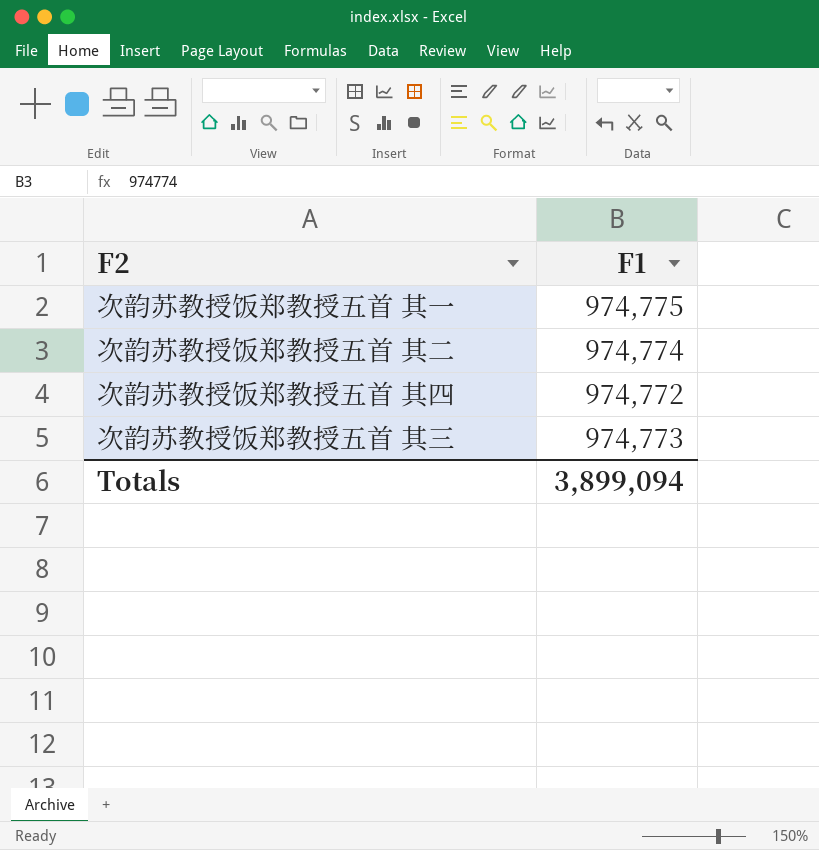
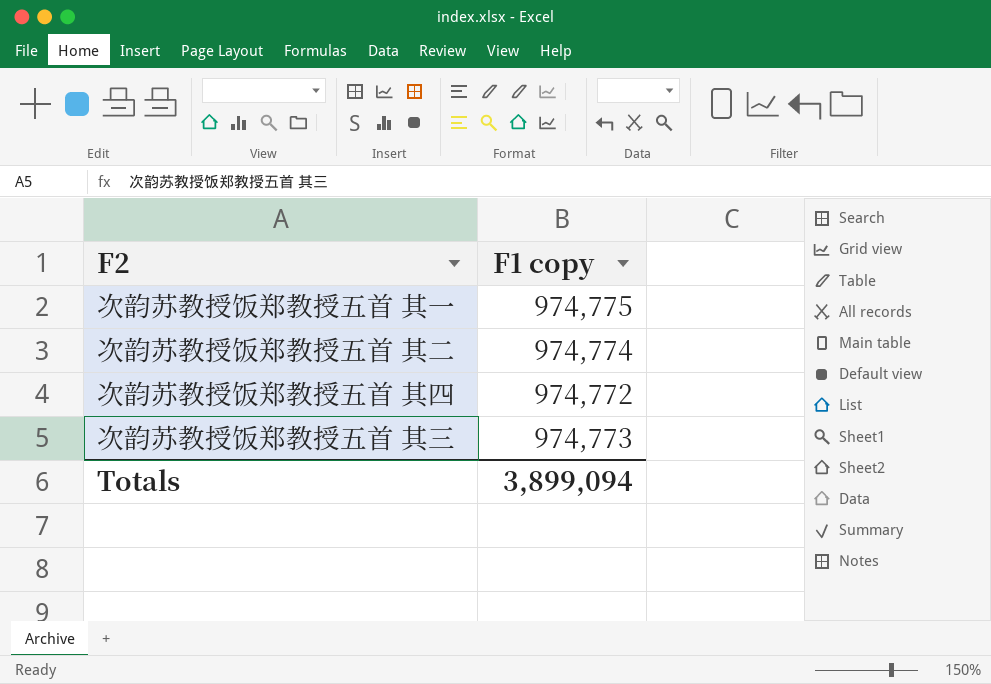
column name: F1 -> F1 copy

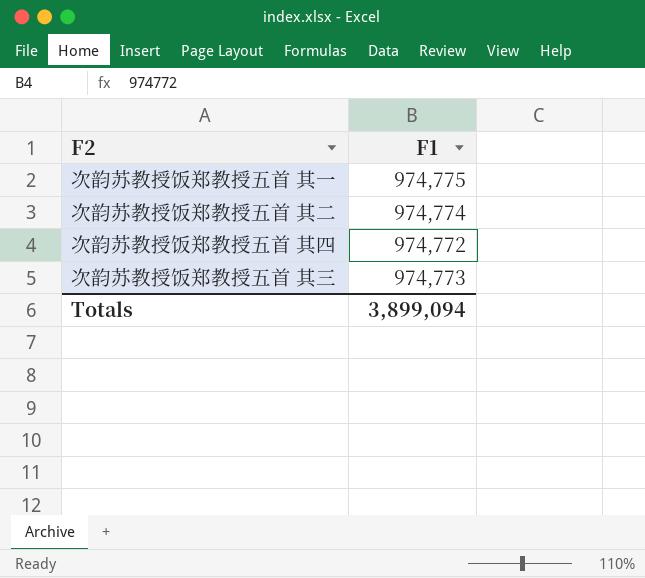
column name: F1 copy -> F1

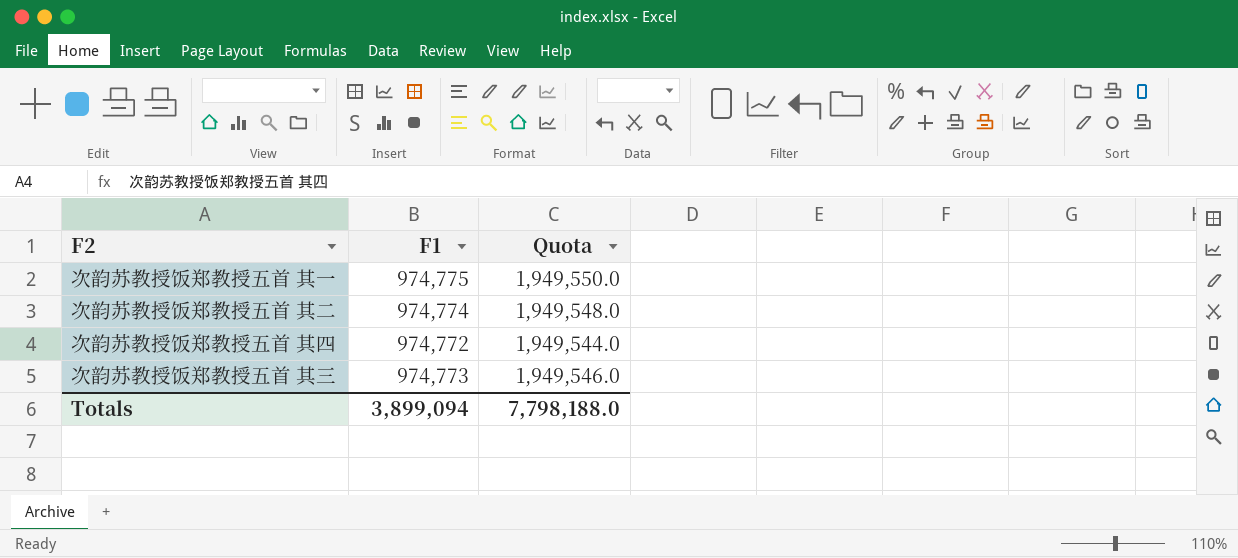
column Quota | formula: none -> [F1] * 2

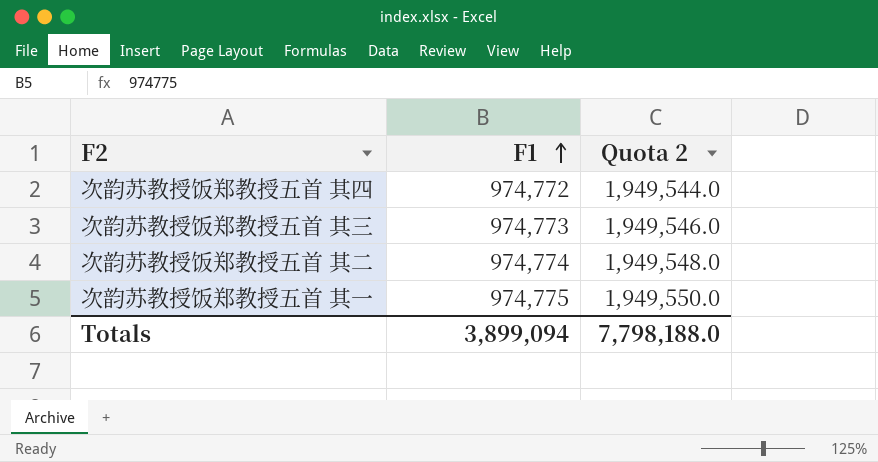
row order: none -> F1 ascending
column name: Quota -> Quota 2

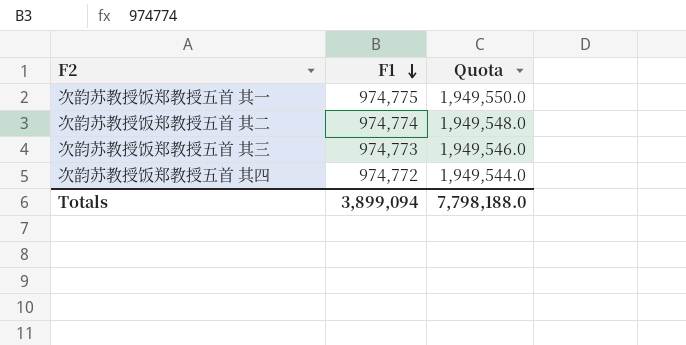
row order: F1 ascending -> F1 descending
column name: Quota 2 -> Quota

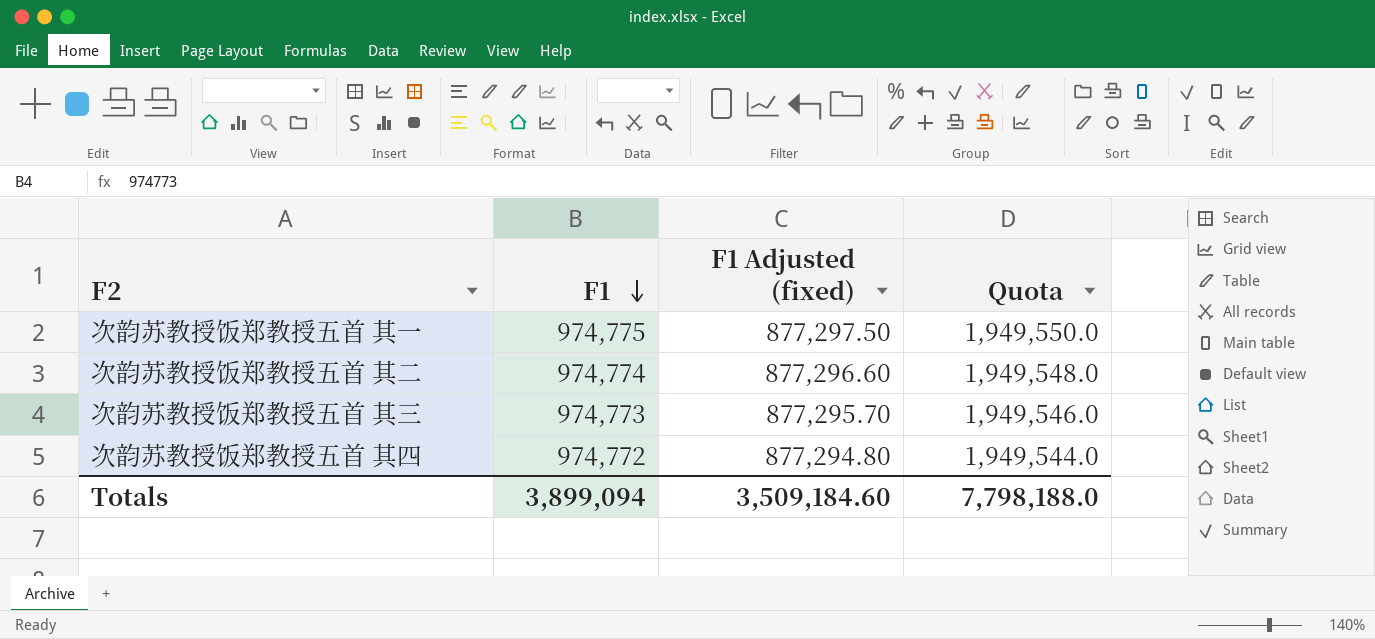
column F1 Adjusted (fixed) | formula: none -> [F1] * 0.9

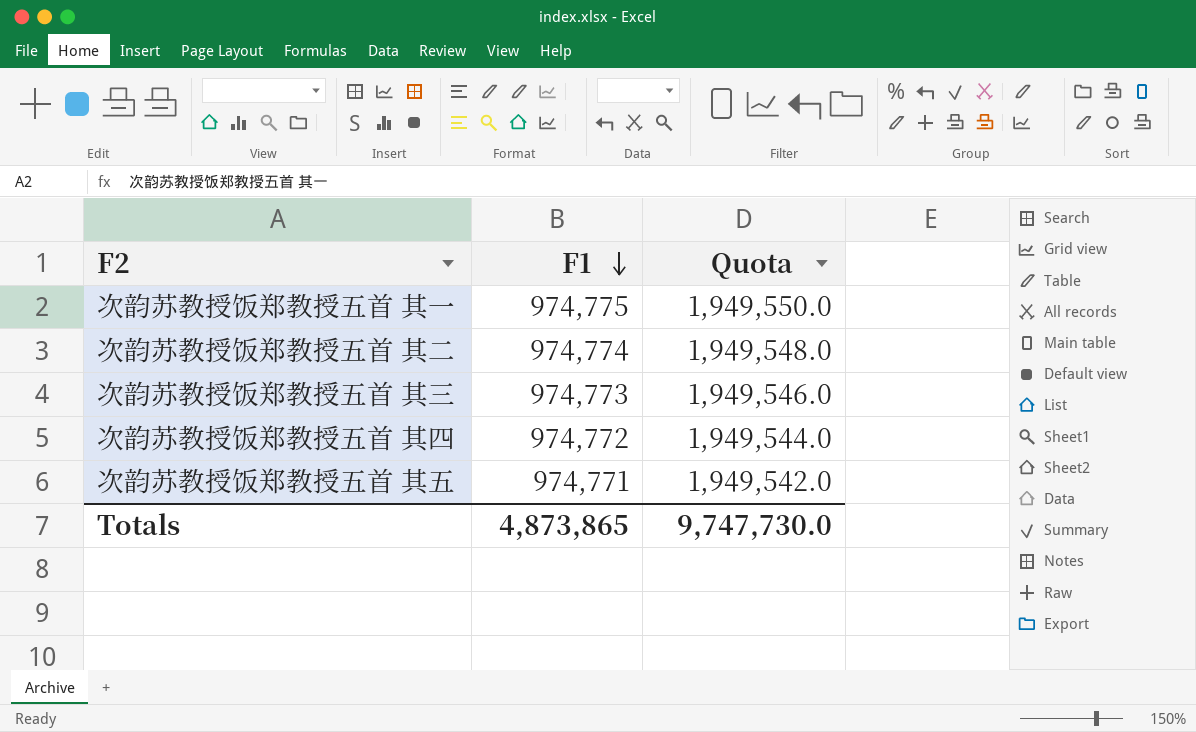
column F1 Adjusted (fixed) | formula: [F1] * 0.9 -> none
row 次韵苏教授饭郑教授五首 其五: none -> 974,771 | 1,949,542.0
Totals | F1: 3,899,094 -> 4,873,865
Totals | Quota: 7,798,188.0 -> 9,747,730.0

